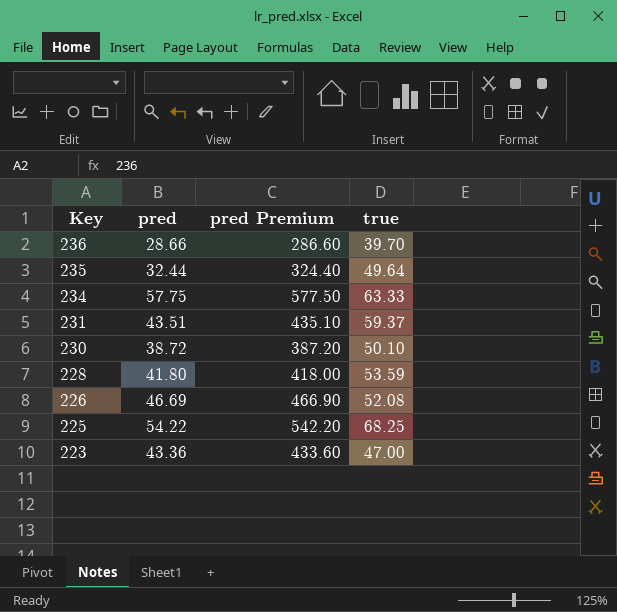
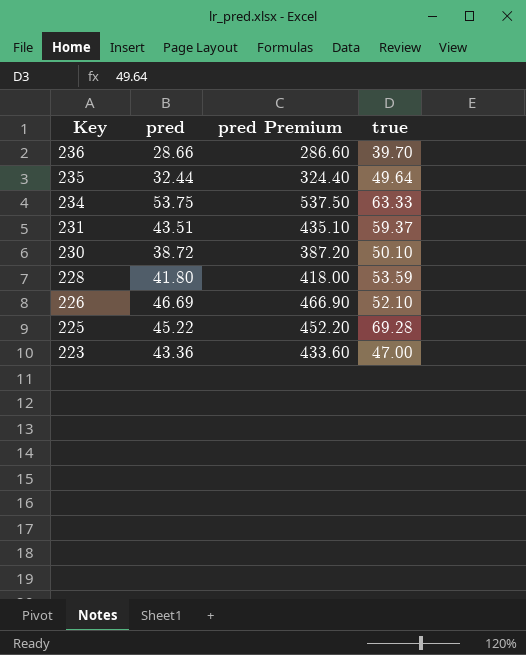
234 | pred: 57.75 -> 53.75
234 | pred Premium: 577.50 -> 537.50
226 | true: 52.08 -> 52.10
225 | pred: 54.22 -> 45.22
225 | pred Premium: 542.20 -> 452.20
225 | true: 68.25 -> 69.28

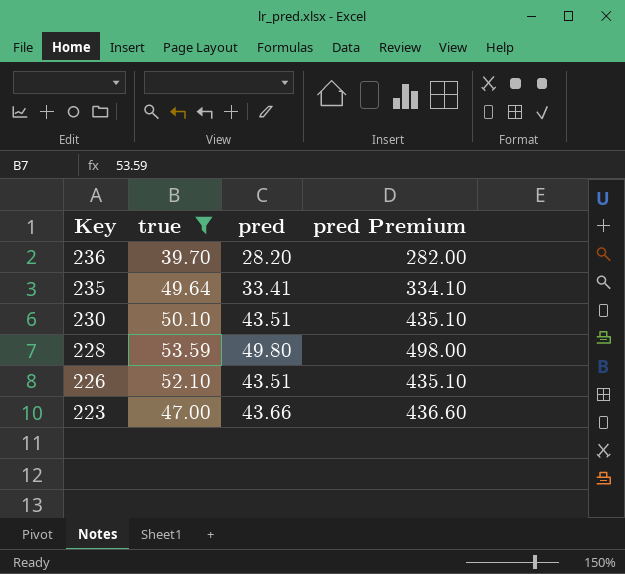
filter: none -> true <= 53.59
column true | position: 4 -> 2
236 | pred: 28.66 -> 28.20
236 | pred Premium: 286.60 -> 282.00
235 | pred: 32.44 -> 33.41
235 | pred Premium: 324.40 -> 334.10
230 | pred: 38.72 -> 43.51
230 | pred Premium: 387.20 -> 435.10
228 | pred: 41.80 -> 49.80
228 | pred Premium: 418.00 -> 498.00
226 | pred: 46.69 -> 43.51
226 | pred Premium: 466.90 -> 435.10
223 | pred: 43.36 -> 43.66
223 | pred Premium: 433.60 -> 436.60

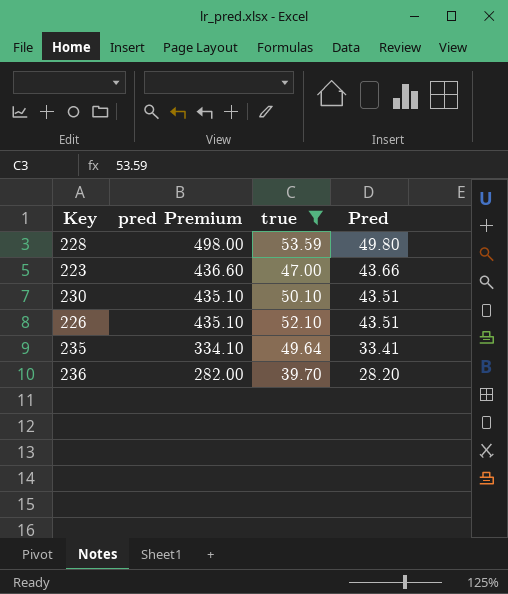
row order: Key descending -> pred Premium descending
column pred Premium | position: 4 -> 2
column name: pred -> Pred

